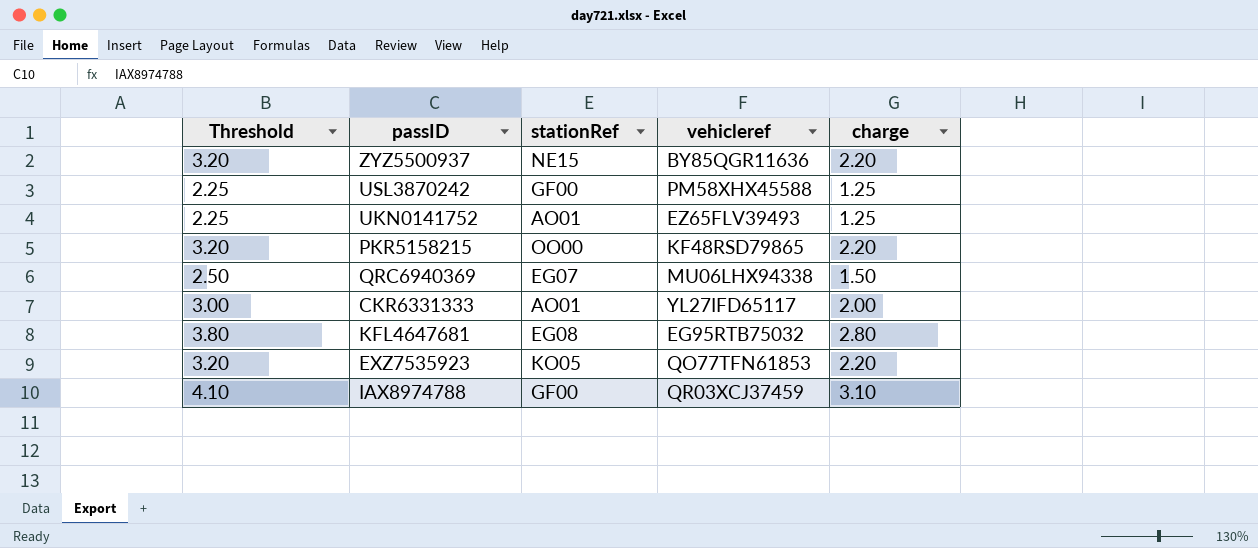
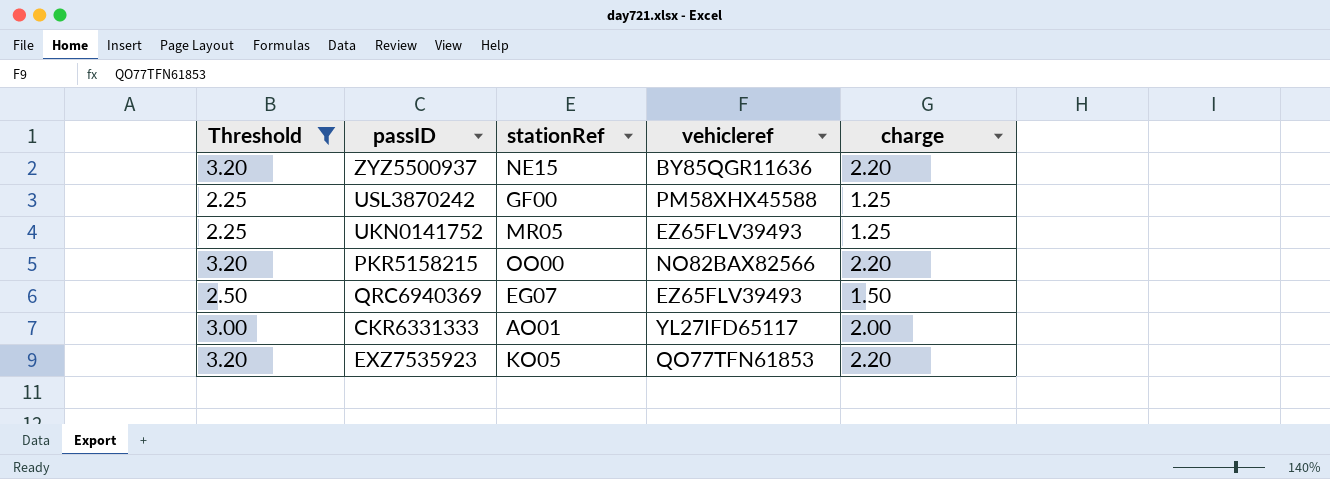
filter: none -> Threshold <= 3.20
UKN0141752 | stationRef: AO01 -> MR05
PKR5158215 | vehicleref: KF48RSD79865 -> NO82BAX82566
QRC6940369 | vehicleref: MU06LHX94338 -> EZ65FLV39493

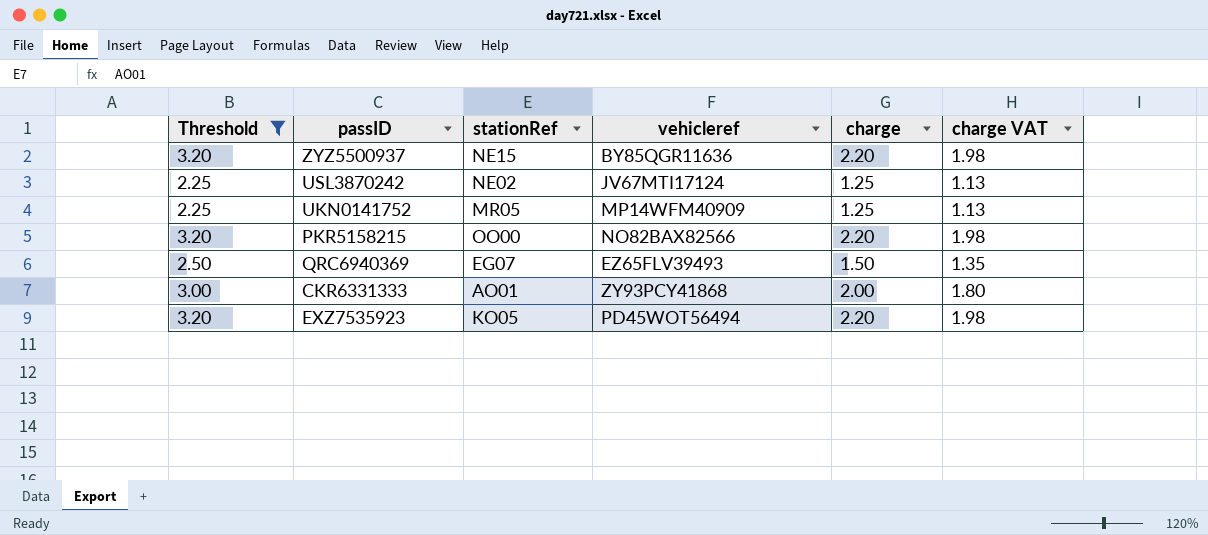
column charge VAT | formula: none -> [charge] * 0.9
USL3870242 | stationRef: GF00 -> NE02
USL3870242 | vehicleref: PM58XHX45588 -> JV67MTI17124
UKN0141752 | vehicleref: EZ65FLV39493 -> MP14WFM40909
CKR6331333 | vehicleref: YL27IFD65117 -> ZY93PCY41868
EXZ7535923 | vehicleref: QO77TFN61853 -> PD45WOT56494

